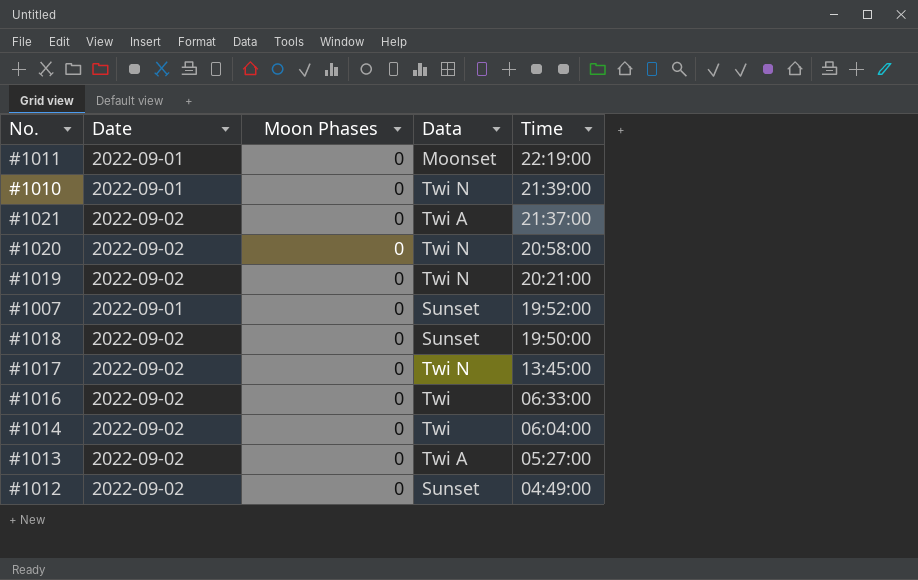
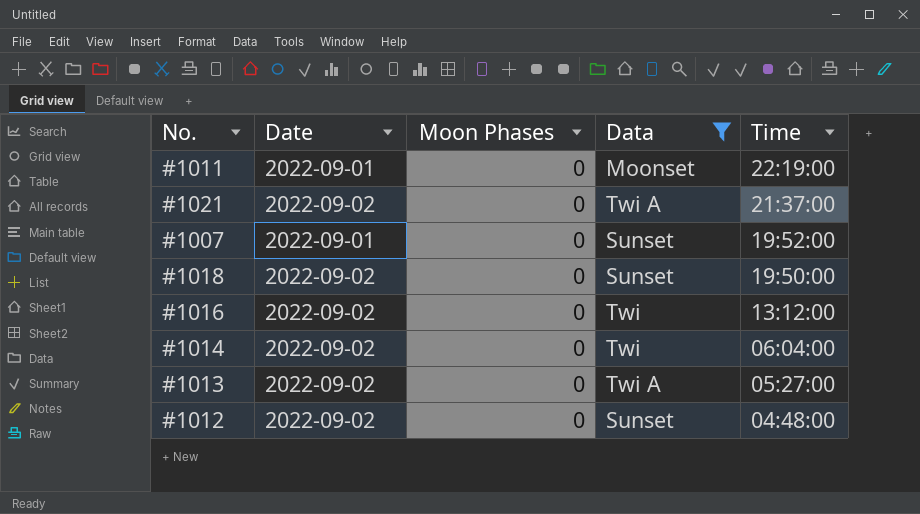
filter: none -> Data != Twi N
#1016 | Time: 06:33:00 -> 13:12:00
#1012 | Time: 04:49:00 -> 04:48:00

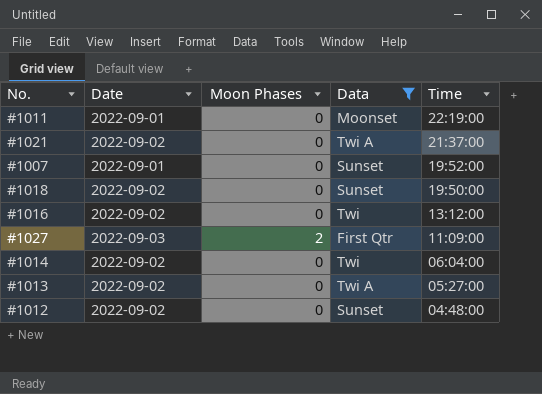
row #1027: none -> 2022-09-03 | 2 | First Qtr | 11:09:00

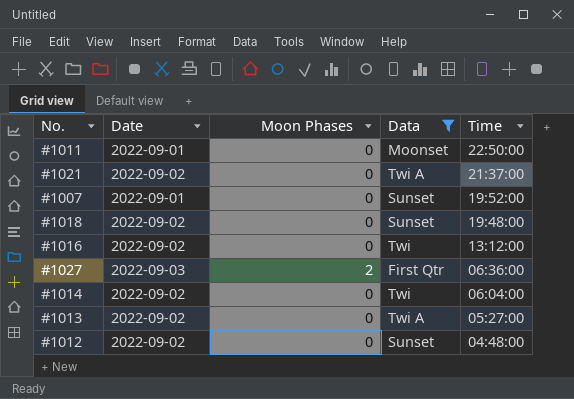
#1011 | Time: 22:19:00 -> 22:50:00
#1018 | Time: 19:50:00 -> 19:48:00
#1027 | Time: 11:09:00 -> 06:36:00

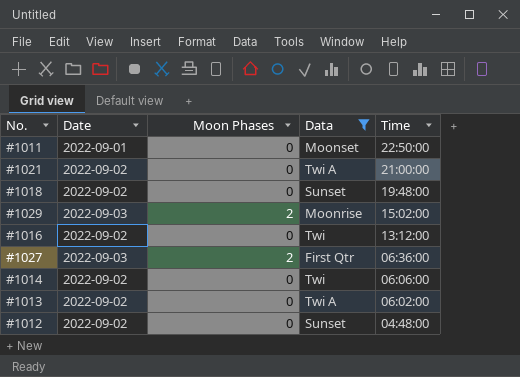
row #1007: 2022-09-01 | 0 | Sunset | 19:52:00 -> none
#1021 | Time: 21:37:00 -> 21:00:00
row #1029: none -> 2022-09-03 | 2 | Moonrise | 15:02:00
#1014 | Time: 06:04:00 -> 06:06:00
#1013 | Time: 05:27:00 -> 06:02:00

